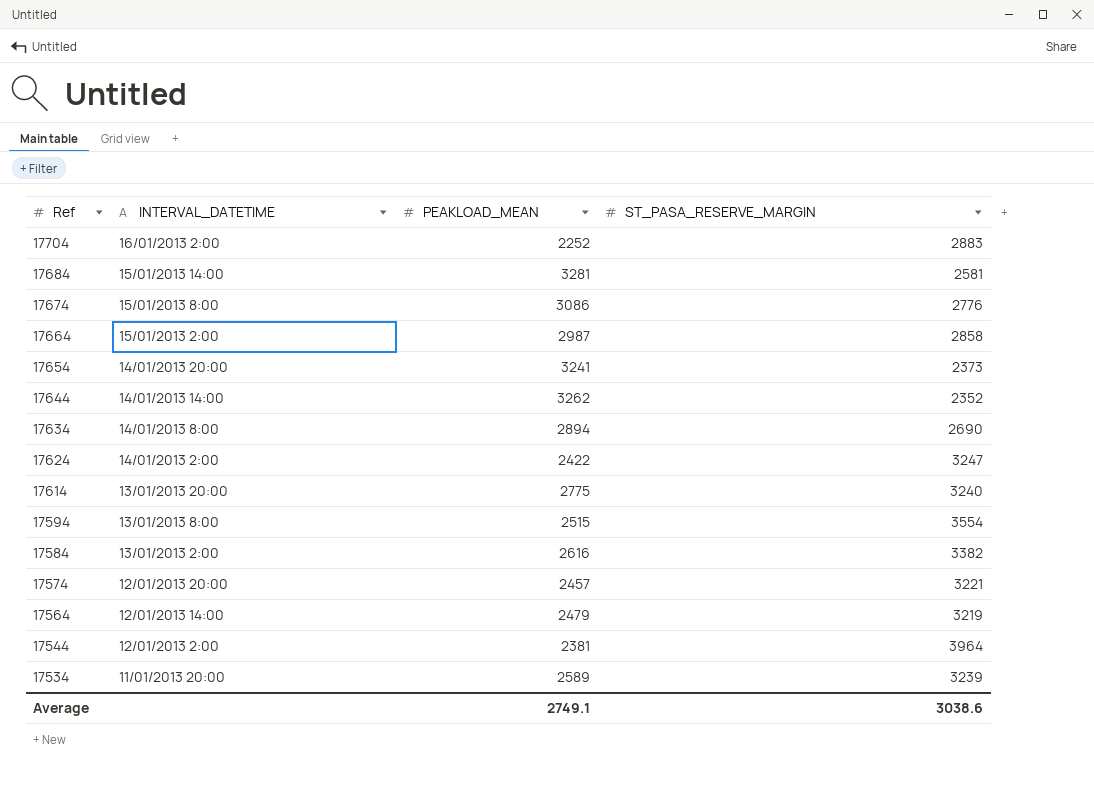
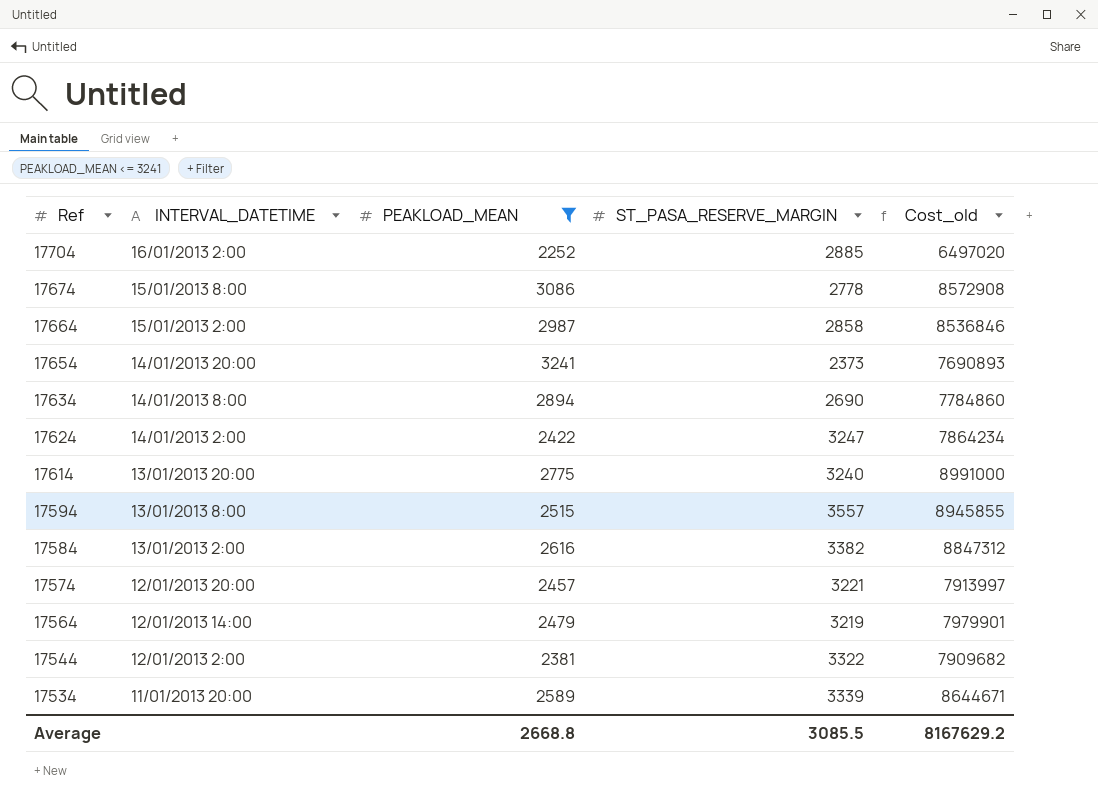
filter: none -> PEAKLOAD_MEAN <= 3241
column Cost_old | formula: none -> [PEAKLOAD_MEAN] * [ST_PASA_RESERVE_MARGIN]
17704 | ST_PASA_RESERVE_MARGIN: 2883 -> 2885
17674 | ST_PASA_RESERVE_MARGIN: 2776 -> 2778
17594 | ST_PASA_RESERVE_MARGIN: 3554 -> 3557
17544 | ST_PASA_RESERVE_MARGIN: 3964 -> 3322
17534 | ST_PASA_RESERVE_MARGIN: 3239 -> 3339
Average | PEAKLOAD_MEAN: 2749.1 -> 2668.8
Average | ST_PASA_RESERVE_MARGIN: 3038.6 -> 3085.5

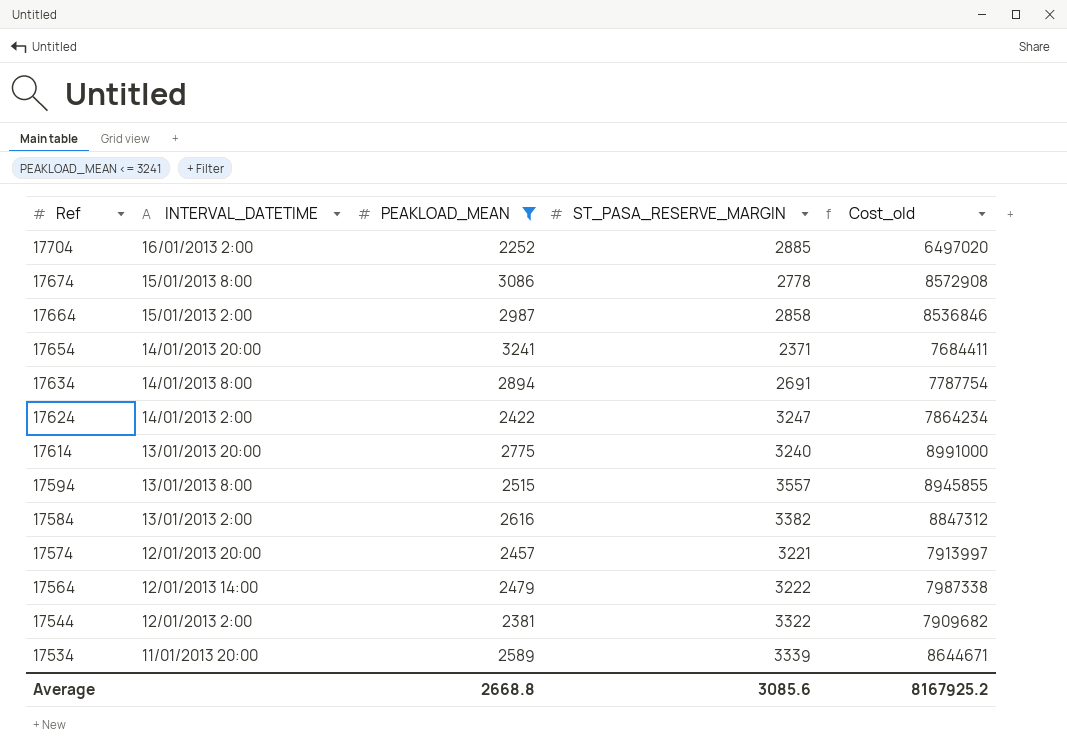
17654 | ST_PASA_RESERVE_MARGIN: 2373 -> 2371
17654 | Cost_old: 7690893 -> 7684411
17634 | ST_PASA_RESERVE_MARGIN: 2690 -> 2691
17634 | Cost_old: 7784860 -> 7787754
17564 | ST_PASA_RESERVE_MARGIN: 3219 -> 3222
17564 | Cost_old: 7979901 -> 7987338
Average | ST_PASA_RESERVE_MARGIN: 3085.5 -> 3085.6
Average | Cost_old: 8167629.2 -> 8167925.2

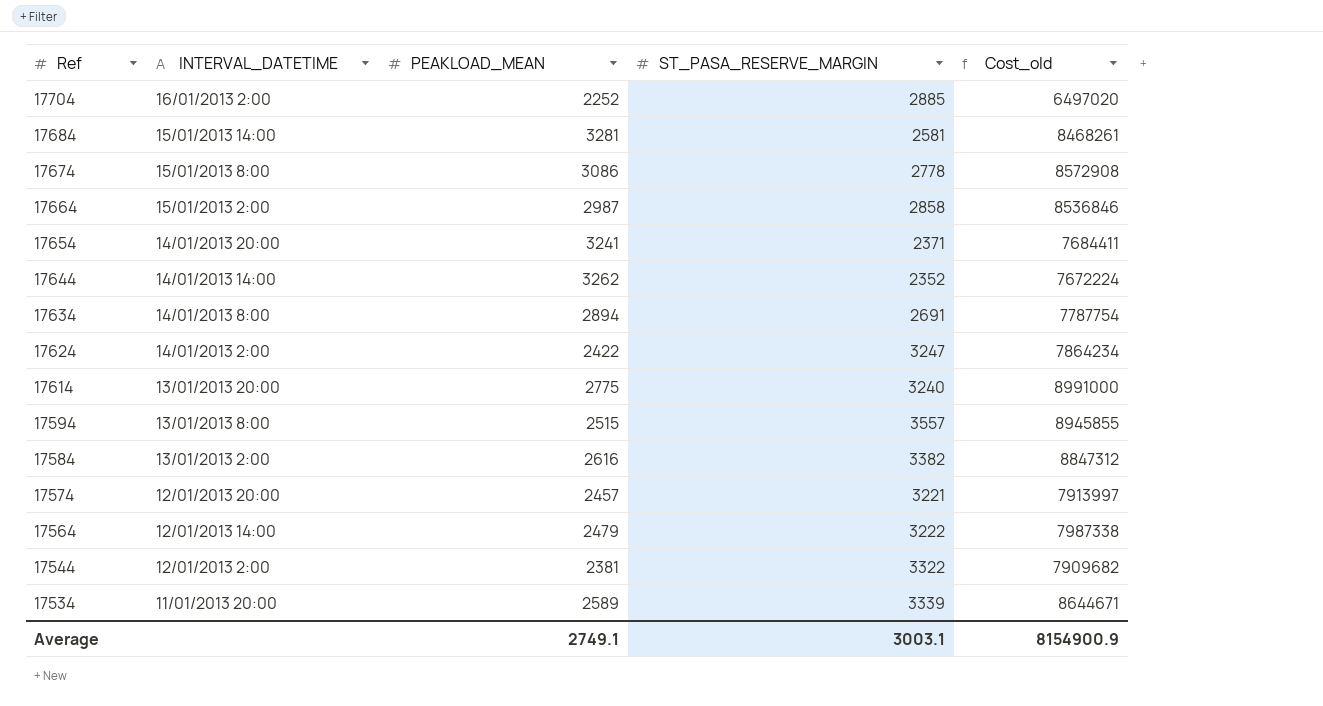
filter: PEAKLOAD_MEAN <= 3241 -> none
Average | PEAKLOAD_MEAN: 2668.8 -> 2749.1
Average | ST_PASA_RESERVE_MARGIN: 3085.6 -> 3003.1
Average | Cost_old: 8167925.2 -> 8154900.9

